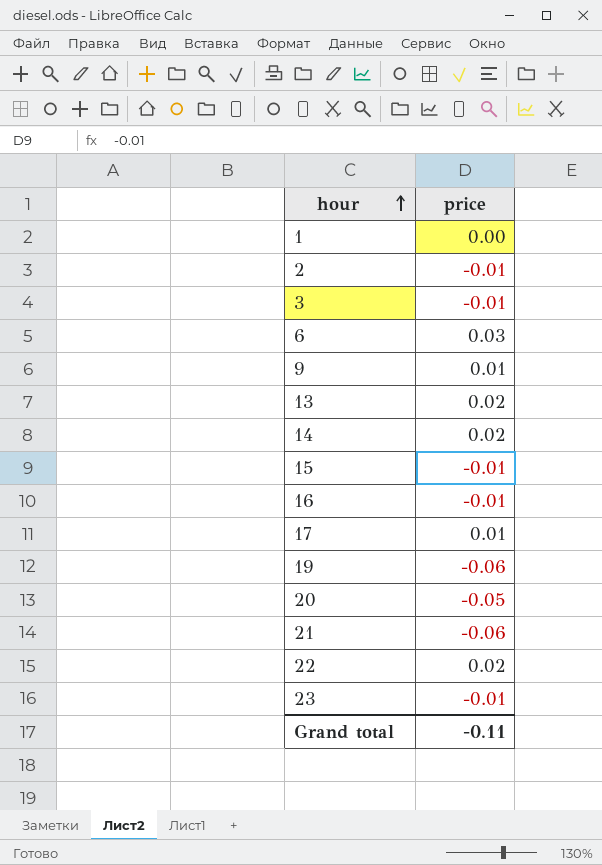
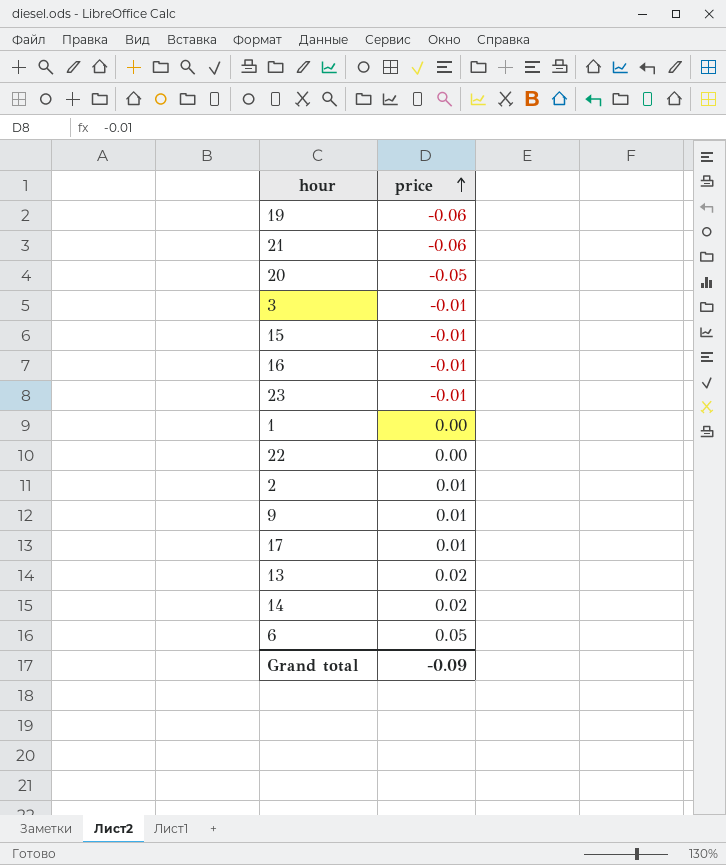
row order: hour ascending -> price ascending
22 | price: 0.02 -> 0.00
2 | price: -0.01 -> 0.01
6 | price: 0.03 -> 0.05
Grand total | price: -0.11 -> -0.09

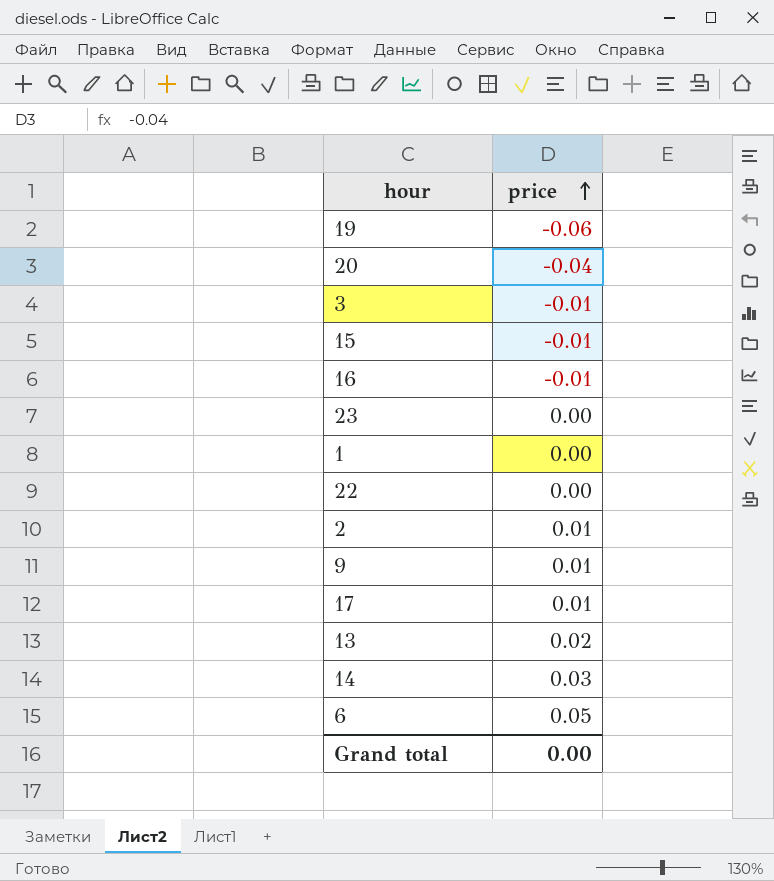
row 21: -0.06 -> none
20 | price: -0.05 -> -0.04
23 | price: -0.01 -> 0.00
14 | price: 0.02 -> 0.03
Grand total | price: -0.09 -> 0.00

